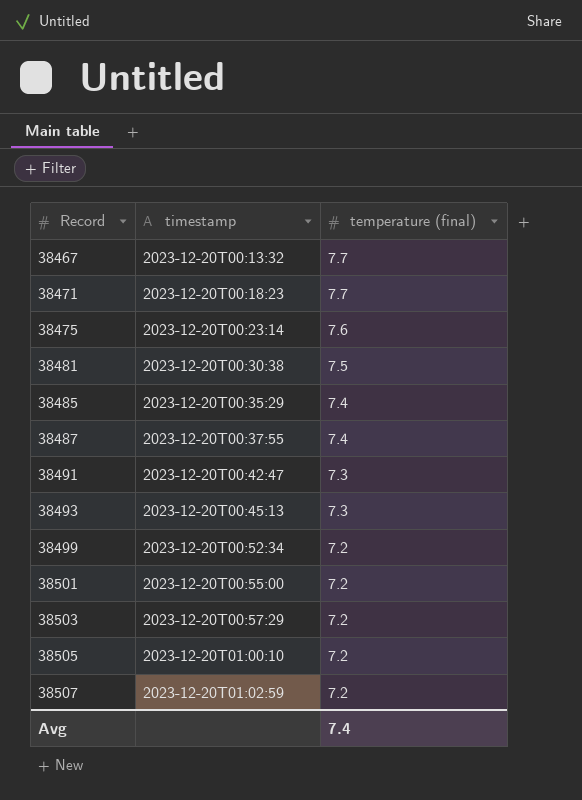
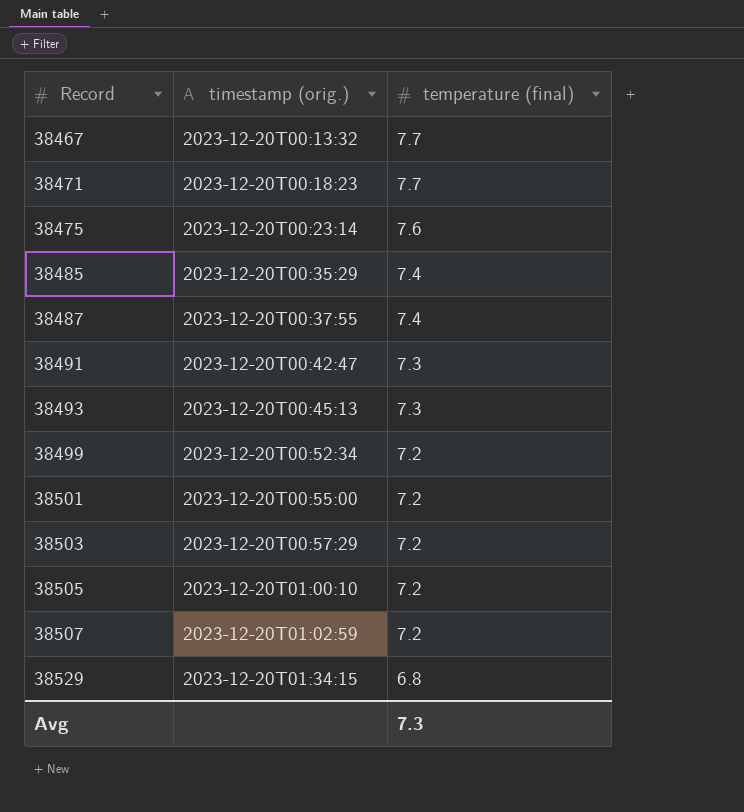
column name: timestamp -> timestamp (orig.)
row 38481: 2023-12-20T00:30:38 | 7.5 -> none
row 38529: none -> 2023-12-20T01:34:15 | 6.8
Avg | temperature (final): 7.4 -> 7.3

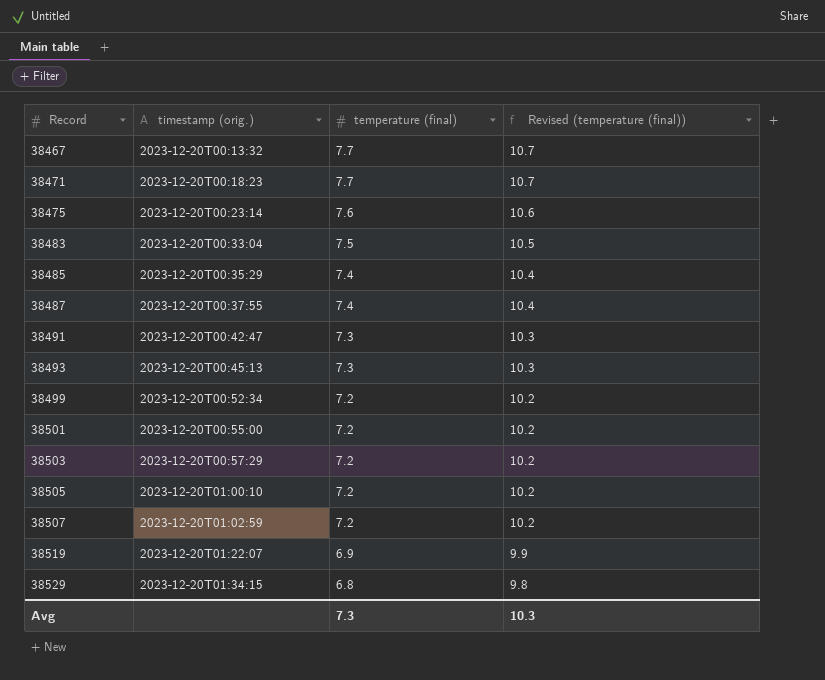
column Revised (temperature (final)) | formula: none -> [temperature (final)] + 3
row 38483: none -> 2023-12-20T00:33:04 | 7.5 | 10.5
row 38519: none -> 2023-12-20T01:22:07 | 6.9 | 9.9

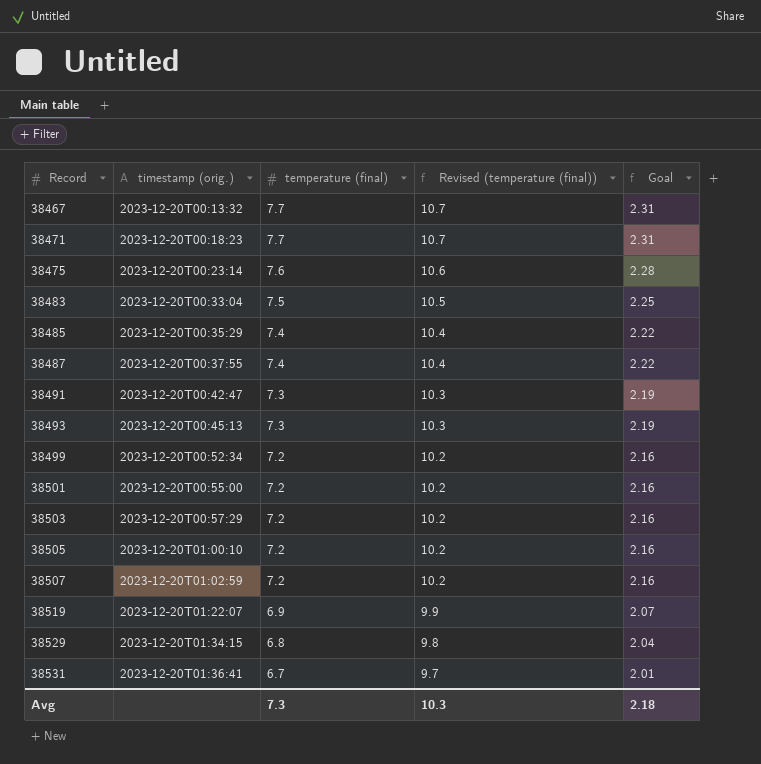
column Goal | formula: none -> [temperature (final)] * 0.3
row 38531: none -> 2023-12-20T01:36:41 | 6.7 | 9.7 | 2.01

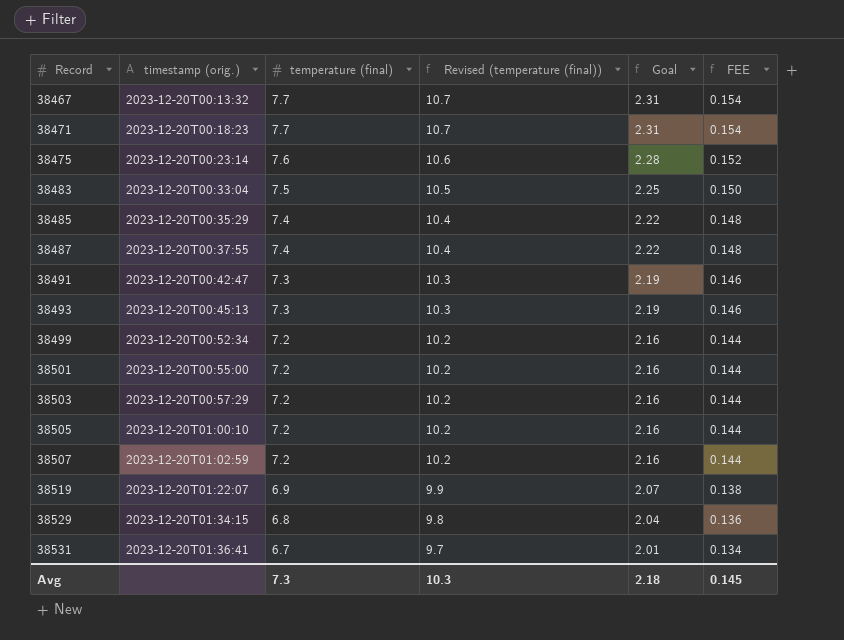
column FEE | formula: none -> [temperature (final)] * 0.02

